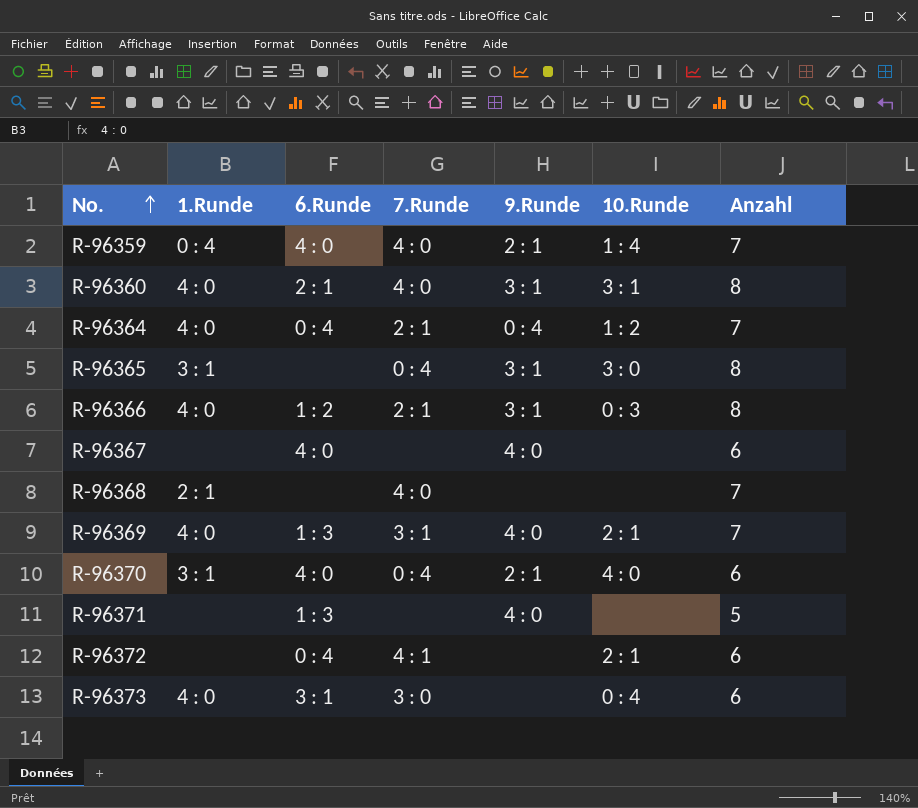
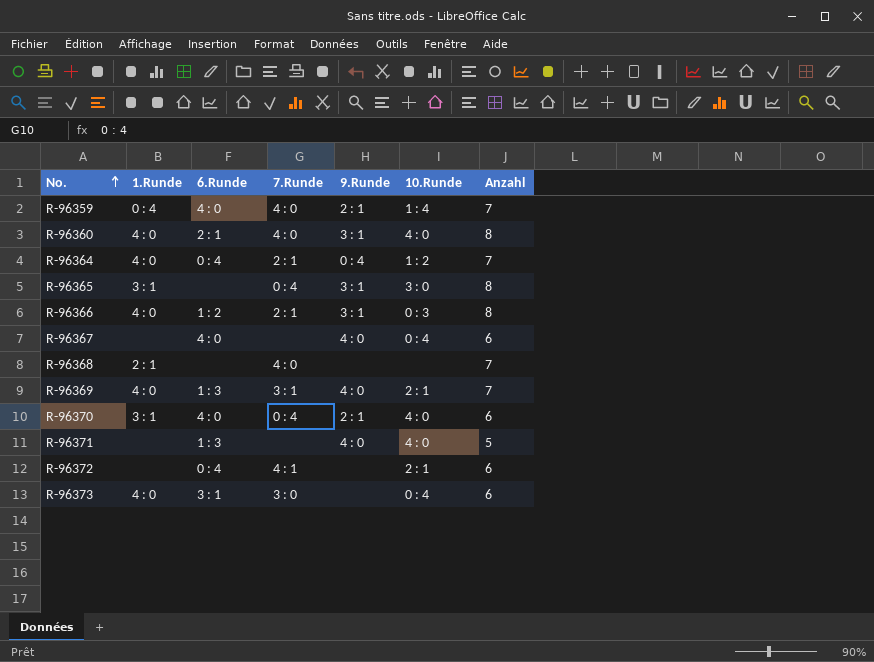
R-96360 | 10.Runde: 3 : 1 -> 4 : 0
R-96367 | 10.Runde: none -> 0 : 4
R-96371 | 10.Runde: none -> 4 : 0

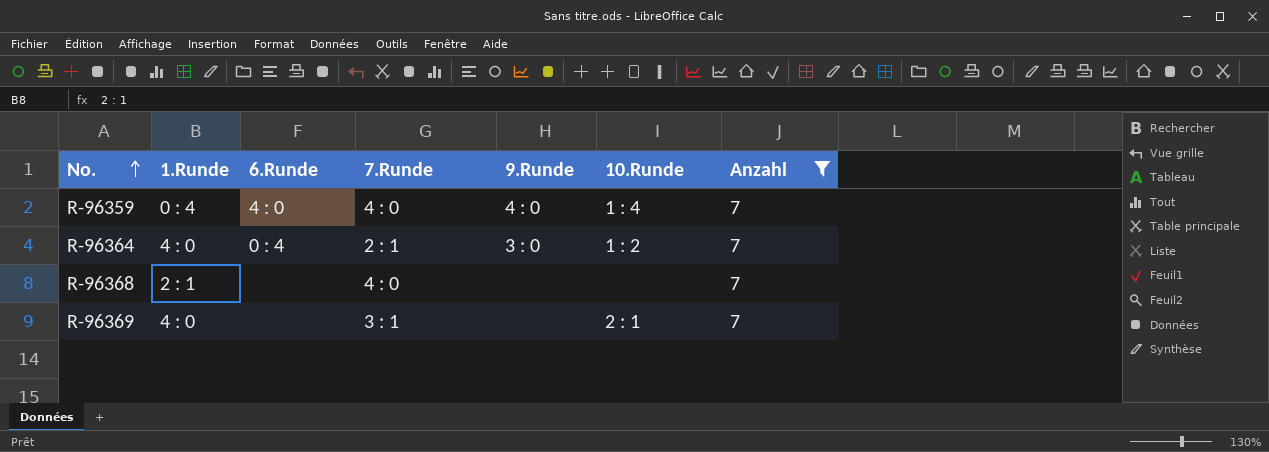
filter: none -> Anzahl = 7
R-96359 | 9.Runde: 2 : 1 -> 4 : 0
R-96364 | 9.Runde: 0 : 4 -> 3 : 0
R-96369 | 6.Runde: 1 : 3 -> none
R-96369 | 9.Runde: 4 : 0 -> none

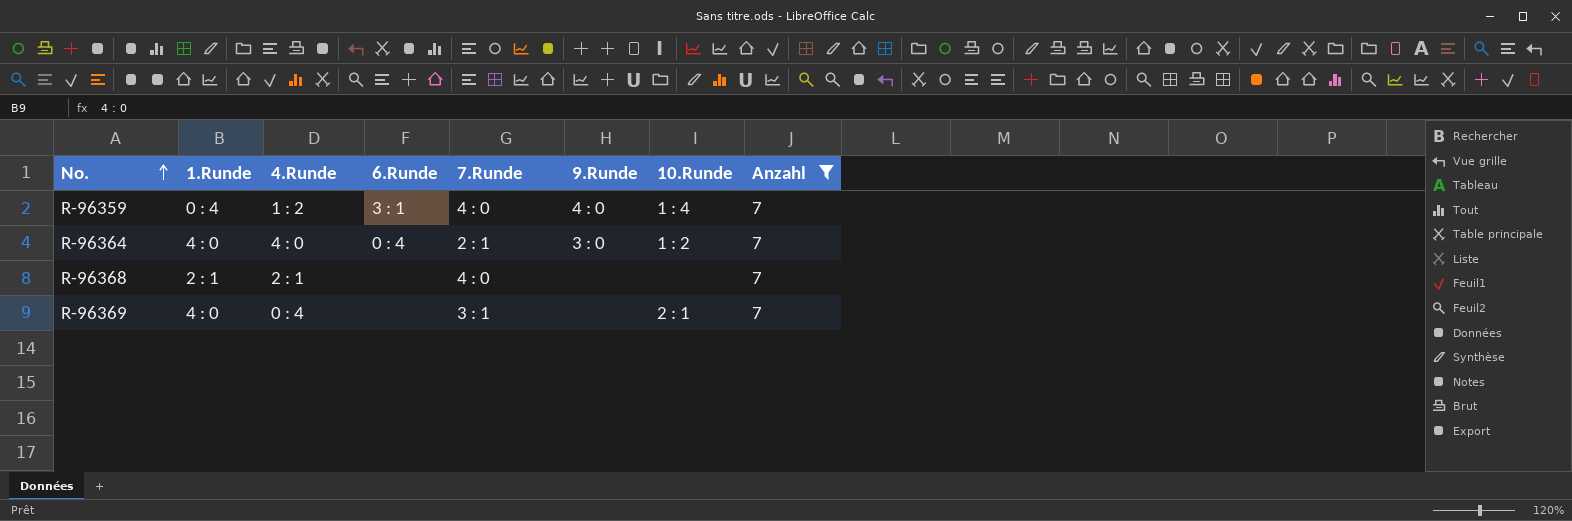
column 4.Runde | position: none -> 3
R-96359 | 6.Runde: 4 : 0 -> 3 : 1

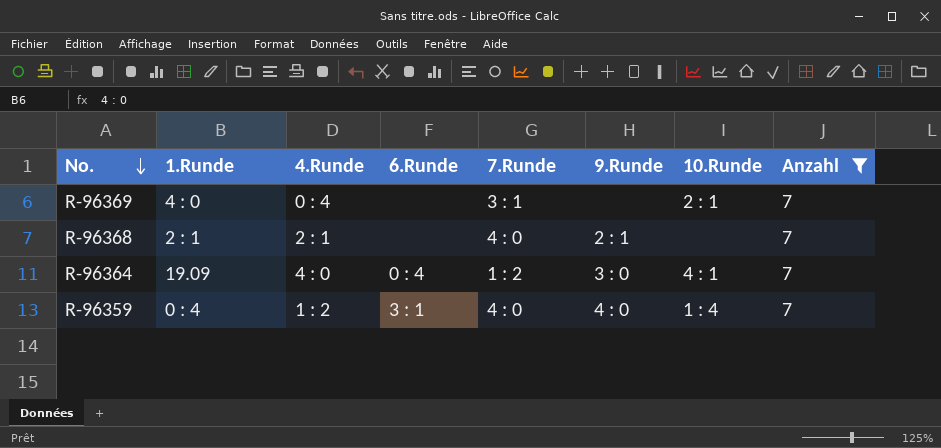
row order: No. ascending -> No. descending
R-96368 | 9.Runde: none -> 2 : 1
R-96364 | 1.Runde: 4 : 0 -> 19.09
R-96364 | 7.Runde: 2 : 1 -> 1 : 2
R-96364 | 10.Runde: 1 : 2 -> 4 : 1

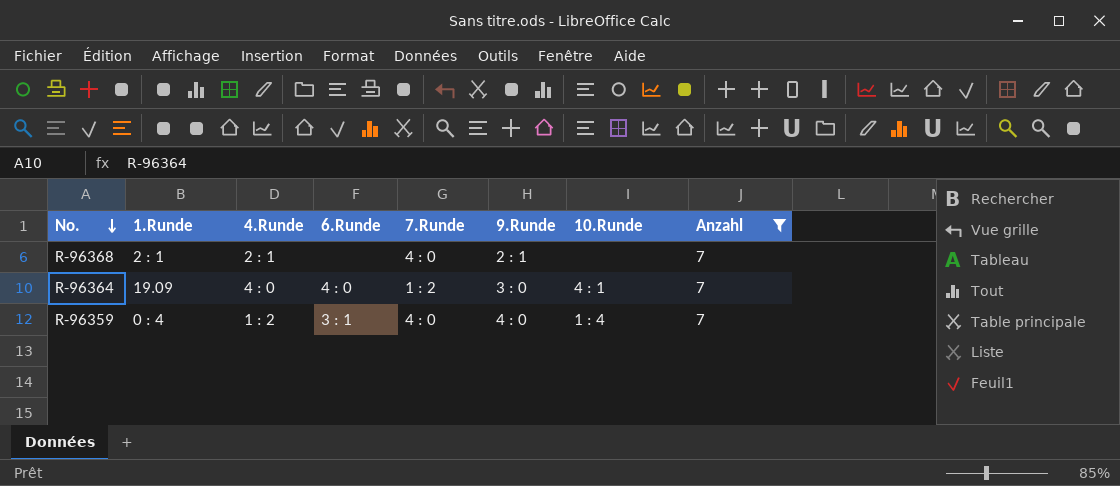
row R-96369: 4 : 0 | 0 : 4 | none | 3 : 1 | none | 2 : 1 | 7 -> none
R-96364 | 6.Runde: 0 : 4 -> 4 : 0

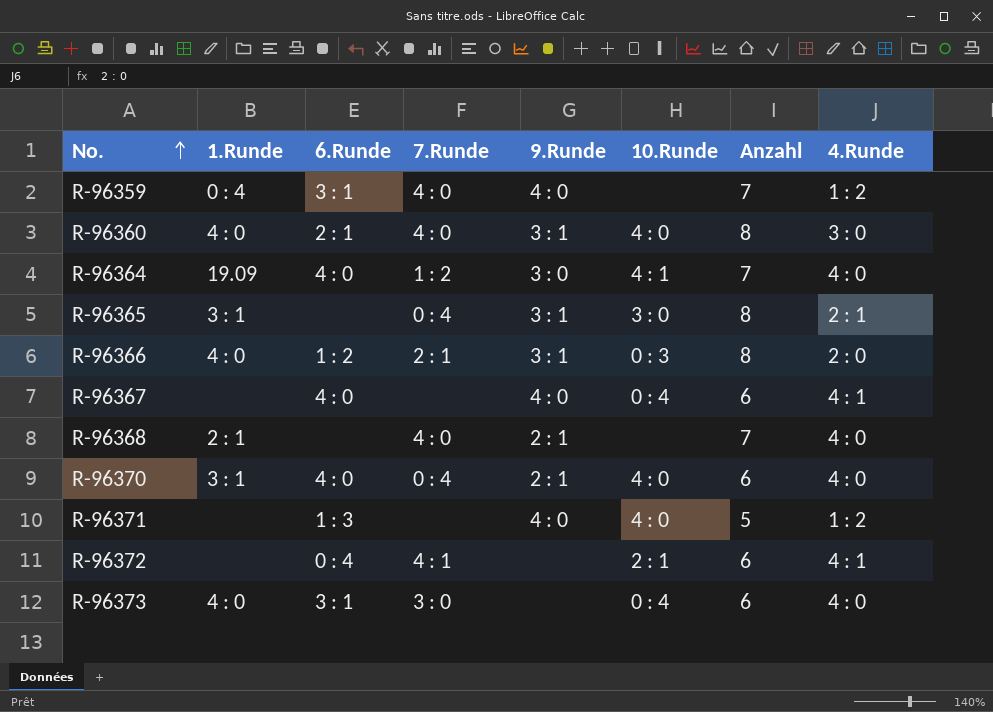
filter: Anzahl = 7 -> none
row order: No. descending -> No. ascending
column 4.Runde | position: 3 -> 8
R-96359 | 10.Runde: 1 : 4 -> none
R-96368 | 4.Runde: 2 : 1 -> 4 : 0

